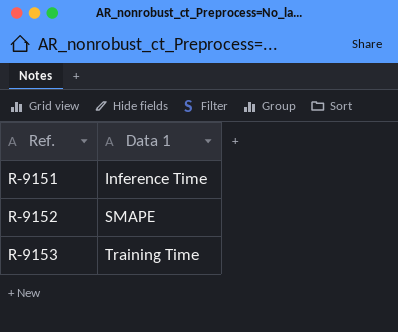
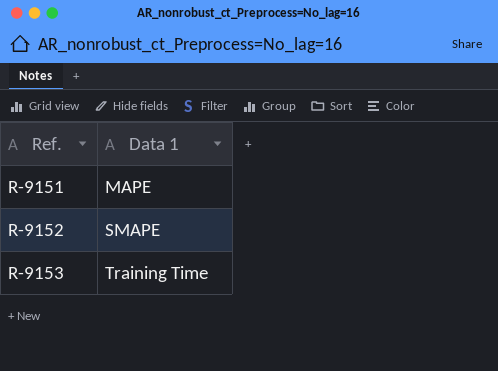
R-9151 | Data 1: Inference Time -> MAPE

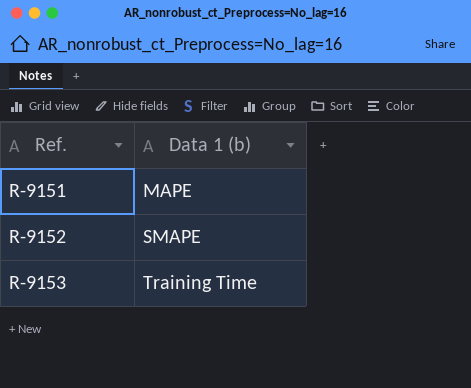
column name: Data 1 -> Data 1 (b)

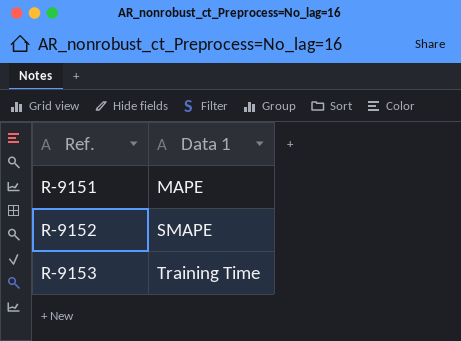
column name: Data 1 (b) -> Data 1

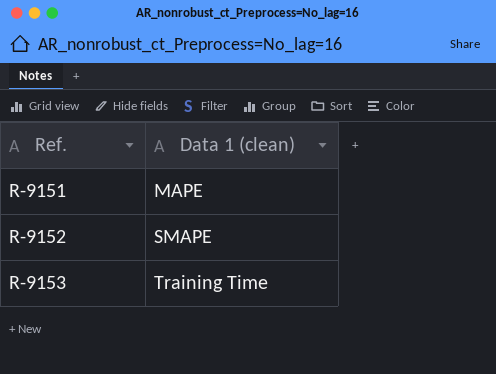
column name: Data 1 -> Data 1 (clean)

